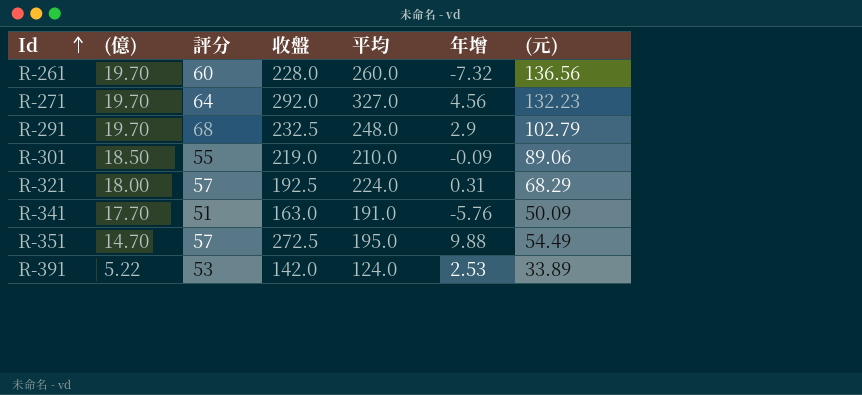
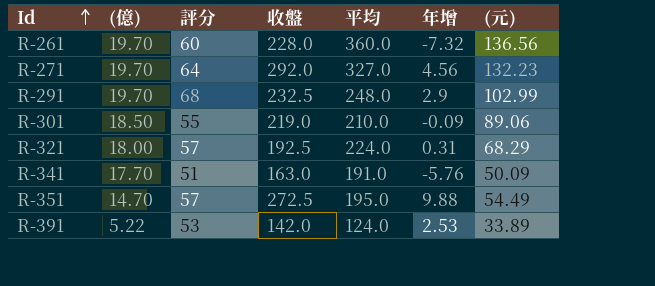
R-261 | 平均: 260.0 -> 360.0
R-291 | (元): 102.79 -> 102.99

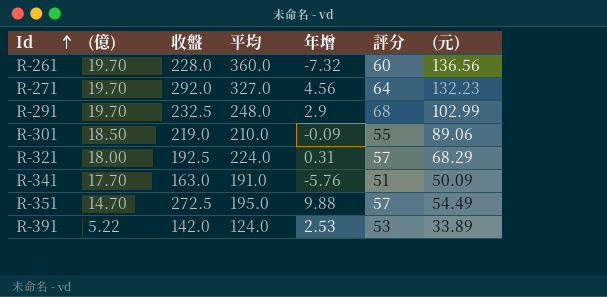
column 評分 | position: 3 -> 6

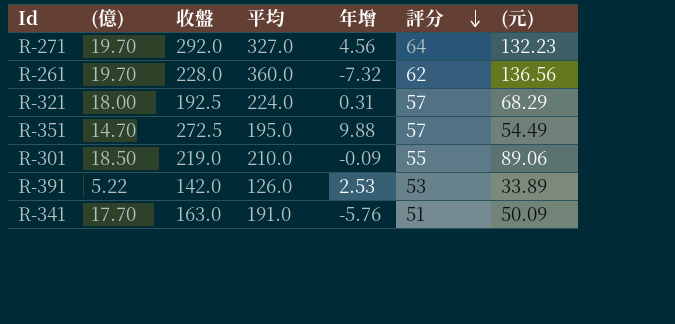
row order: Id ascending -> 評分 descending
row R-291: 19.70 | 232.5 | 248.0 | 2.9 | 68 | 102.99 -> none
R-261 | 評分: 60 -> 62
R-391 | 平均: 124.0 -> 126.0

